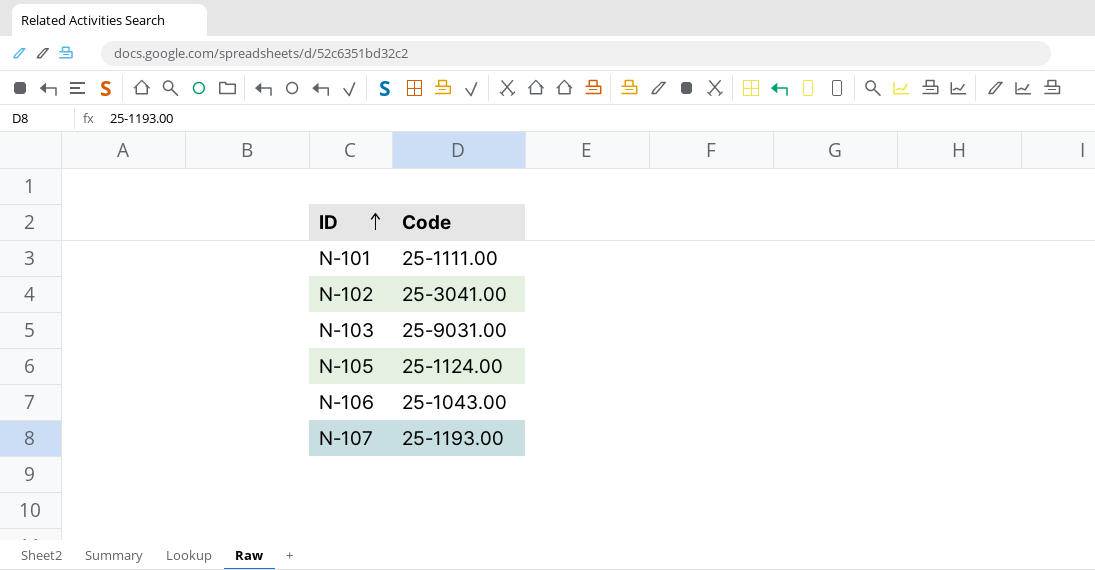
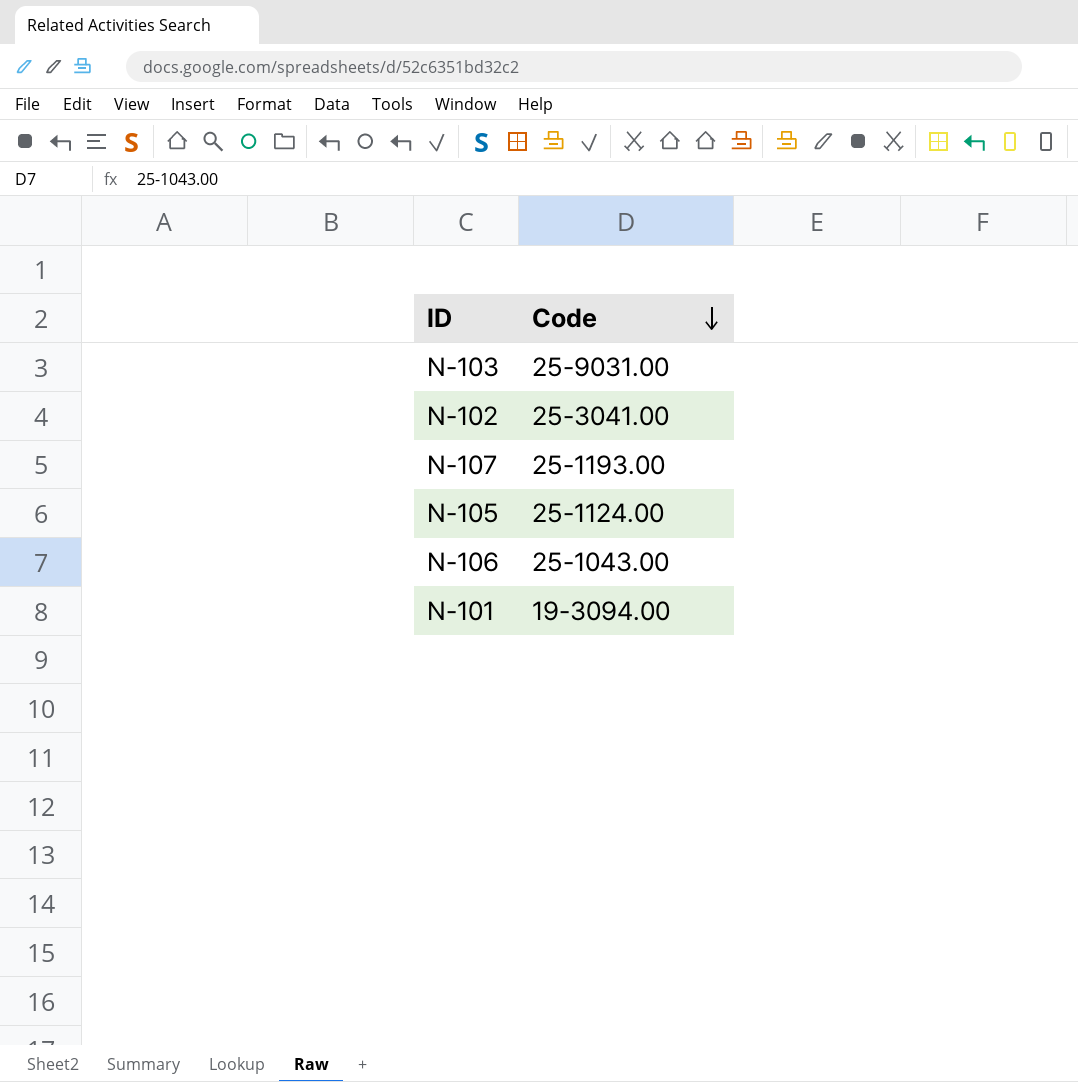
row order: ID ascending -> Code descending
N-101 | Code: 25-1111.00 -> 19-3094.00

